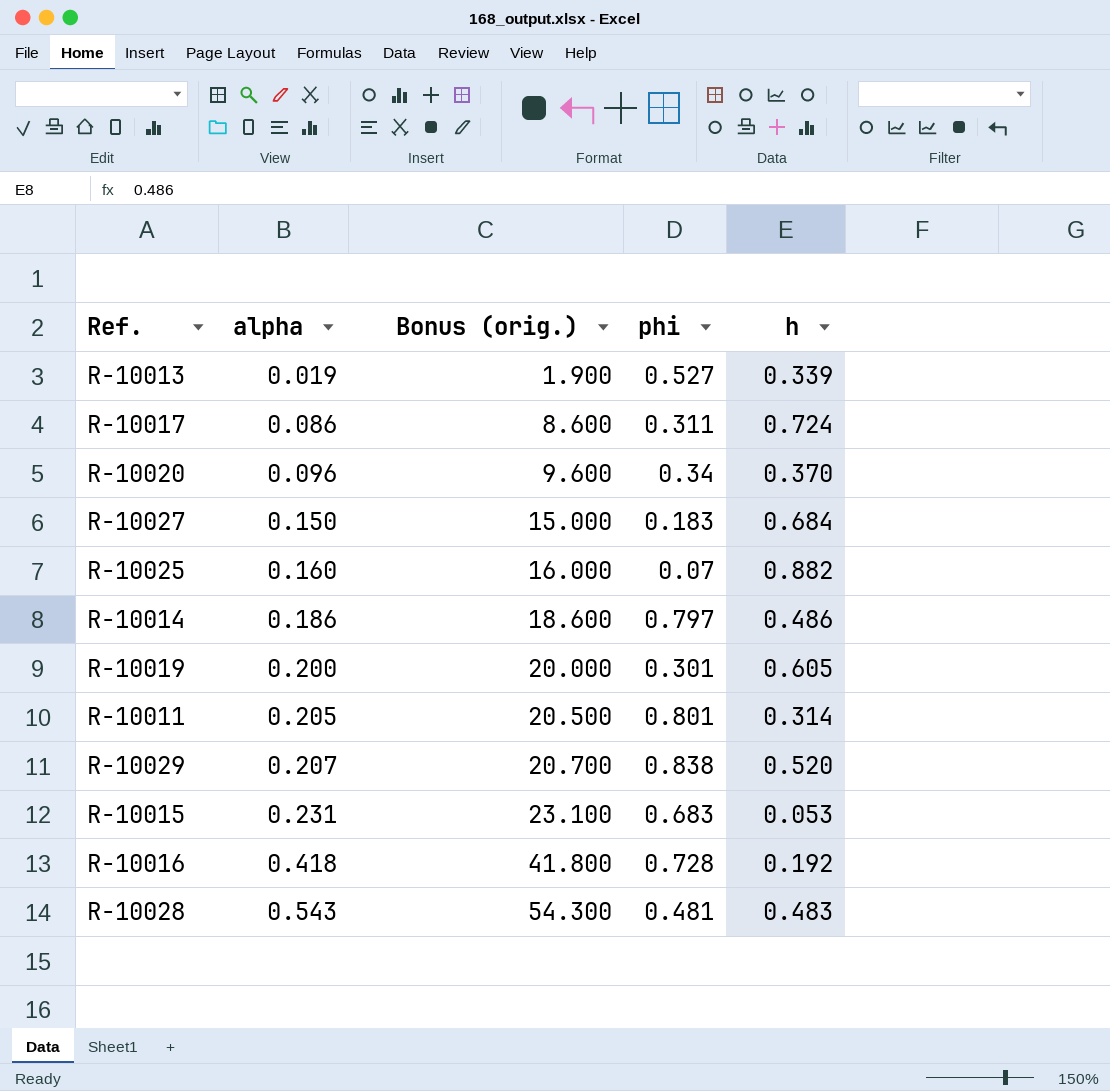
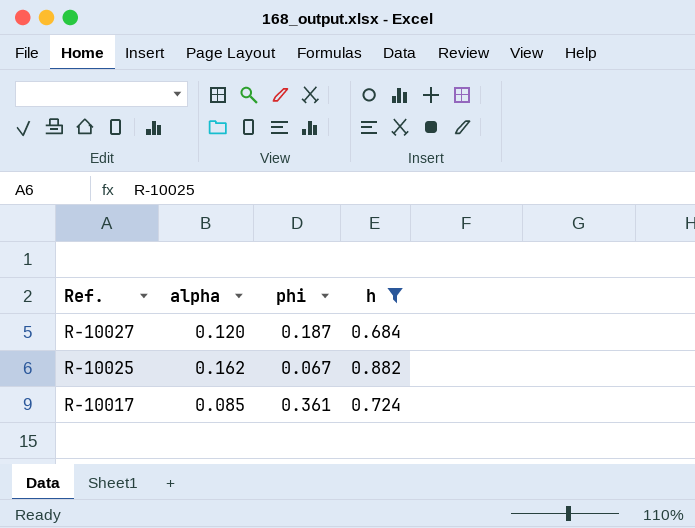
filter: none -> h >= 0.684
row order: alpha ascending -> Ref. descending
column Bonus (orig.) | formula: [alpha] * 100 -> none
R-10027 | alpha: 0.150 -> 0.120
R-10027 | phi: 0.183 -> 0.187
R-10025 | alpha: 0.160 -> 0.162
R-10025 | phi: 0.07 -> 0.067
R-10017 | alpha: 0.086 -> 0.085
R-10017 | phi: 0.311 -> 0.361

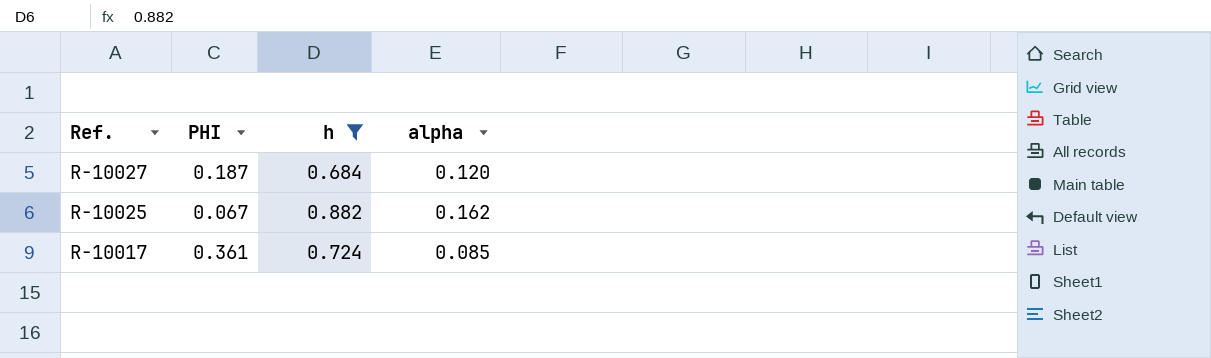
column name: phi -> PHI
column alpha | position: 2 -> 4

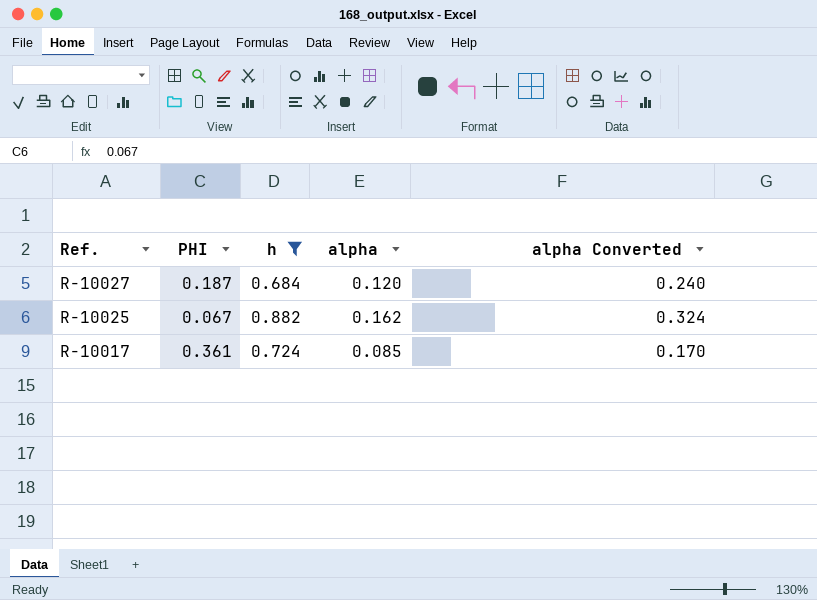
column alpha Converted | formula: none -> [alpha] * 2

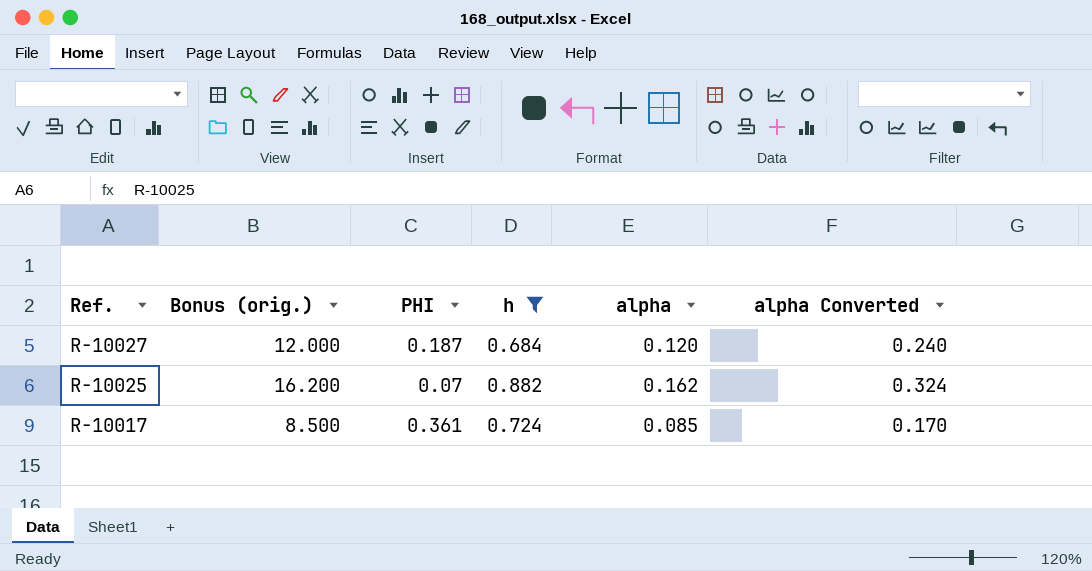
column Bonus (orig.) | formula: none -> [alpha] * 100
R-10025 | PHI: 0.067 -> 0.07

